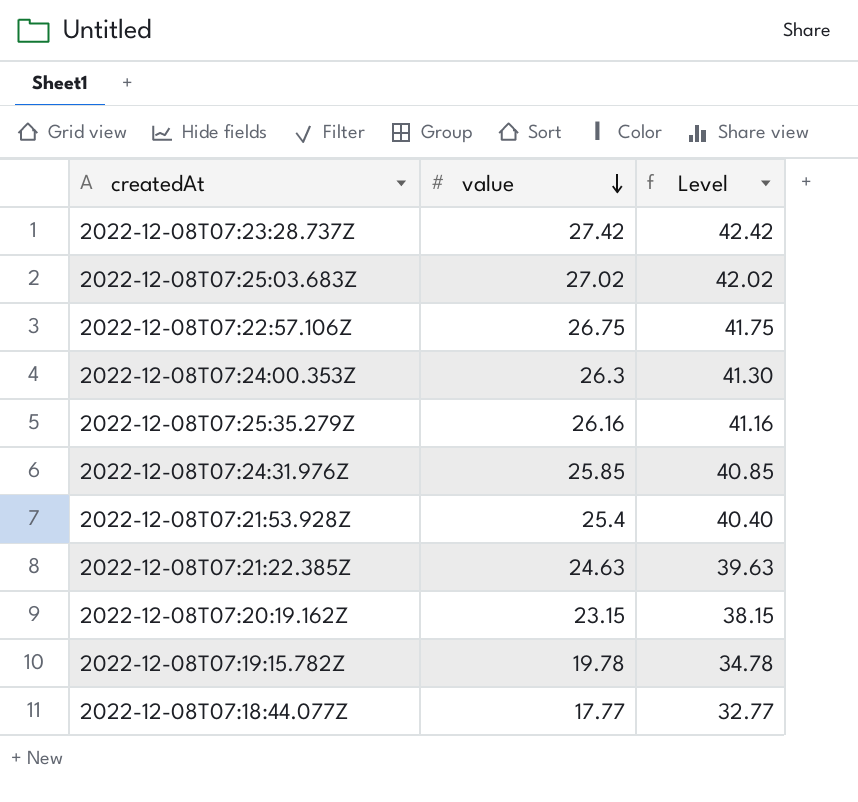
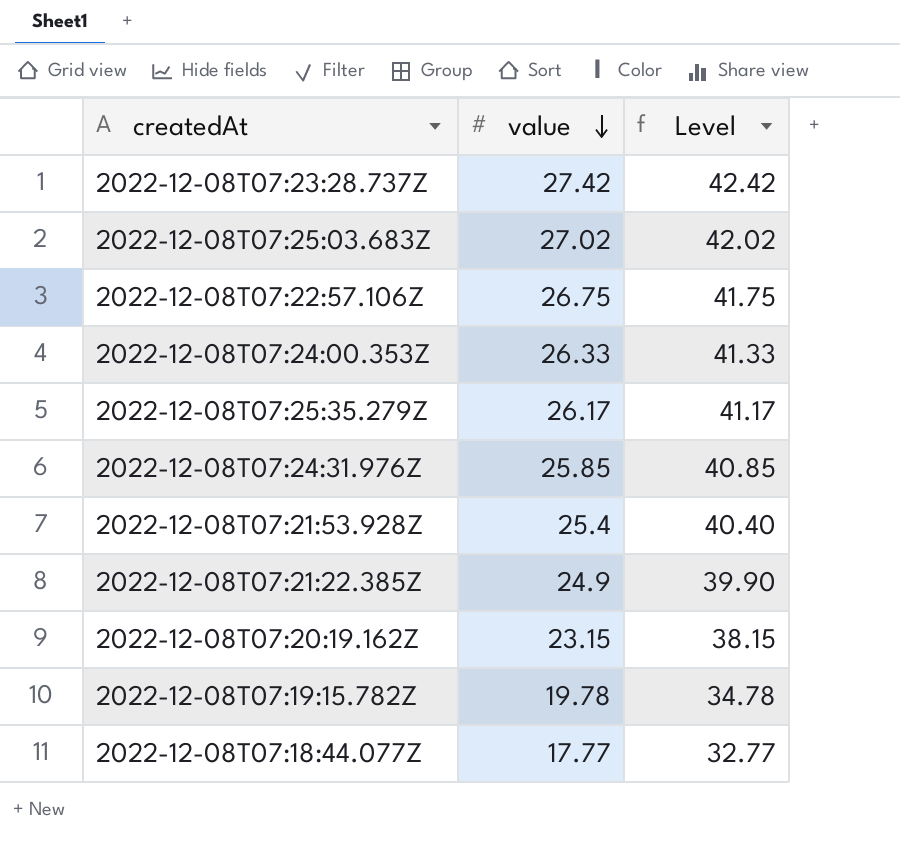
2022-12-08T07:24:00.353Z | value: 26.3 -> 26.33
2022-12-08T07:24:00.353Z | Level: 41.30 -> 41.33
2022-12-08T07:25:35.279Z | value: 26.16 -> 26.17
2022-12-08T07:25:35.279Z | Level: 41.16 -> 41.17
2022-12-08T07:21:22.385Z | value: 24.63 -> 24.9
2022-12-08T07:21:22.385Z | Level: 39.63 -> 39.90

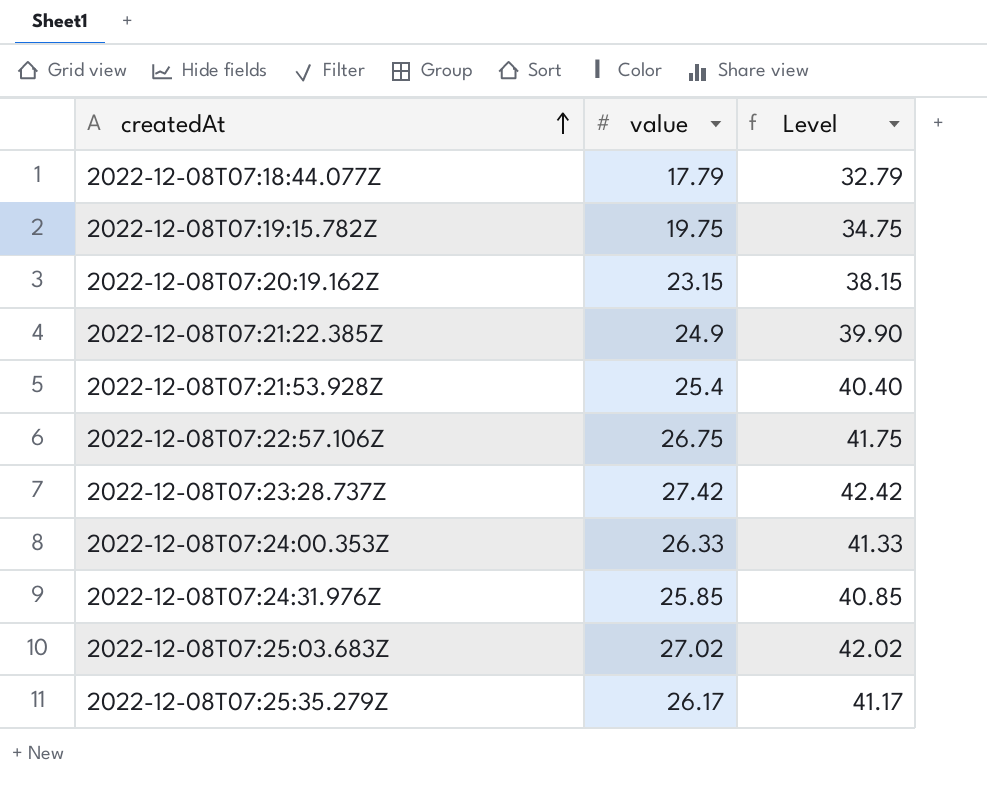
row order: value descending -> createdAt ascending
2022-12-08T07:18:44.077Z | value: 17.77 -> 17.79
2022-12-08T07:18:44.077Z | Level: 32.77 -> 32.79
2022-12-08T07:19:15.782Z | value: 19.78 -> 19.75
2022-12-08T07:19:15.782Z | Level: 34.78 -> 34.75

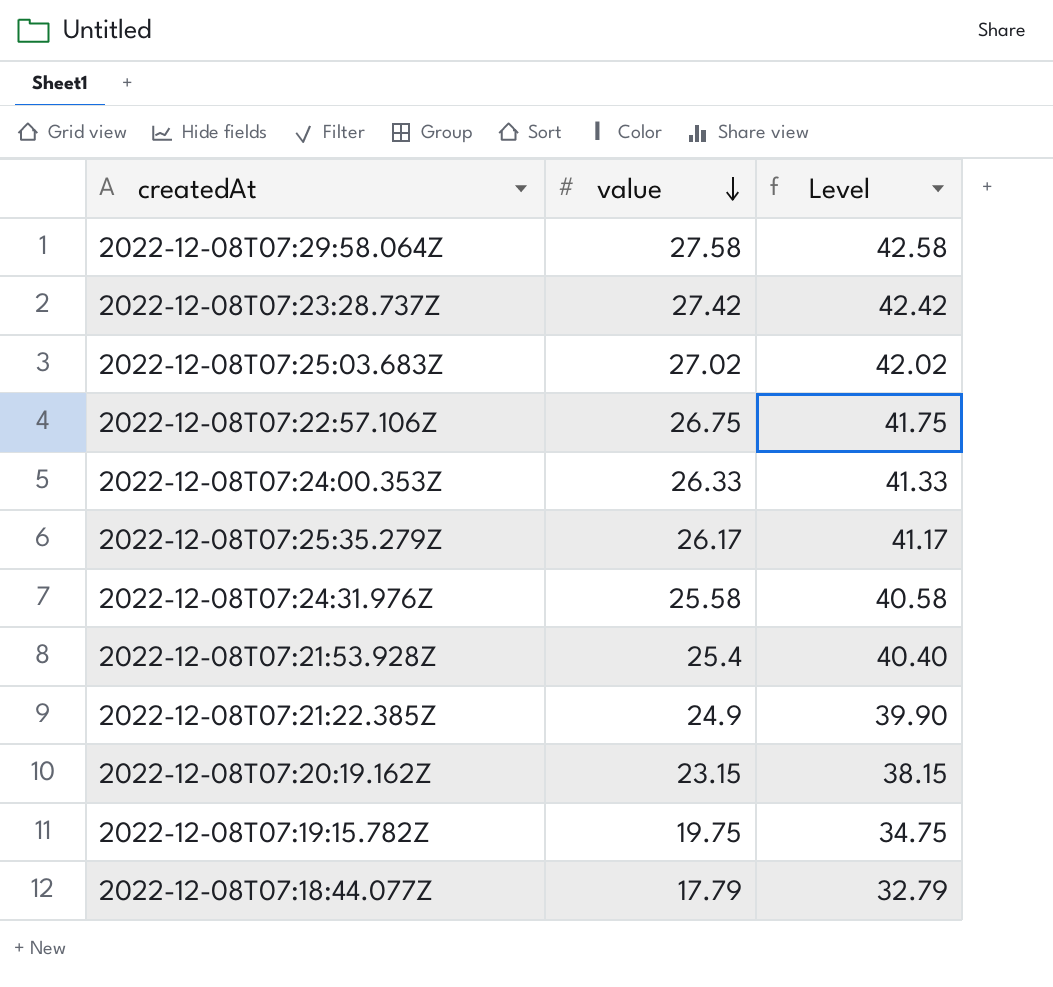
row order: createdAt ascending -> value descending
row 2022-12-08T07:29:58.064Z: none -> 27.58 | 42.58
2022-12-08T07:24:31.976Z | value: 25.85 -> 25.58
2022-12-08T07:24:31.976Z | Level: 40.85 -> 40.58

